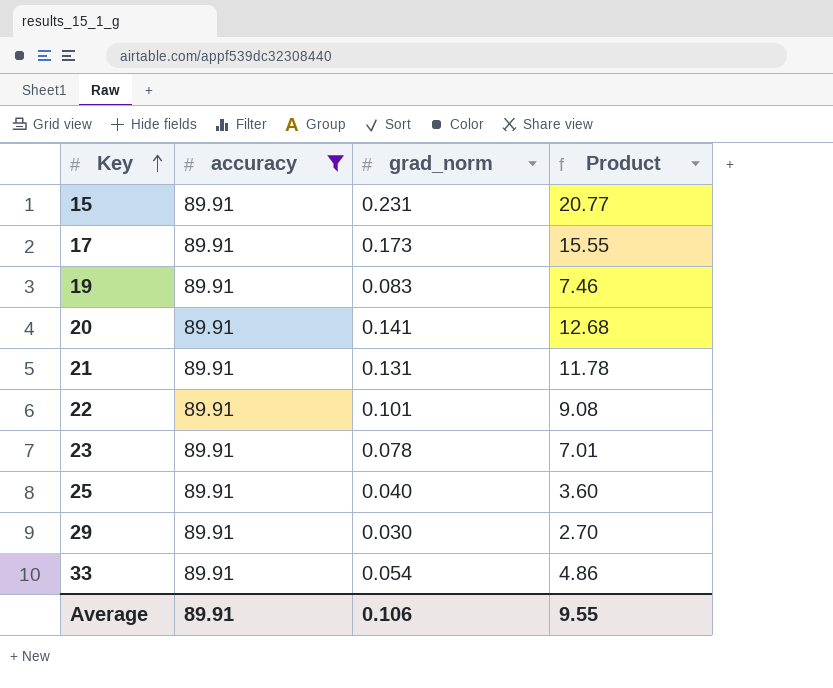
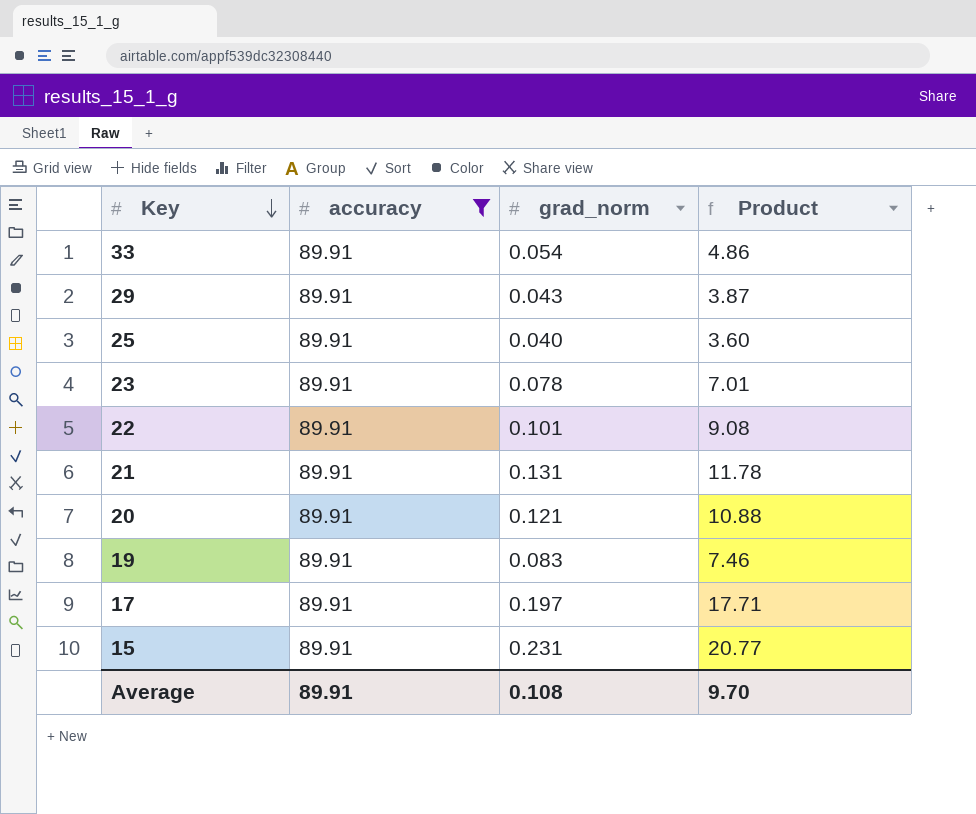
row order: Key ascending -> Key descending
29 | grad_norm: 0.030 -> 0.043
29 | Product: 2.70 -> 3.87
20 | grad_norm: 0.141 -> 0.121
20 | Product: 12.68 -> 10.88
17 | grad_norm: 0.173 -> 0.197
17 | Product: 15.55 -> 17.71
Average | grad_norm: 0.106 -> 0.108
Average | Product: 9.55 -> 9.70

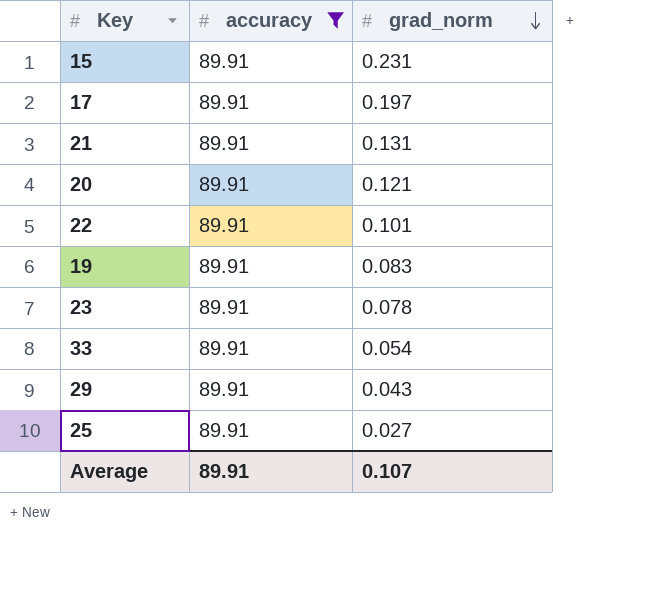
row order: Key descending -> grad_norm descending
column Product | formula: [accuracy] * [grad_norm] -> none
25 | grad_norm: 0.040 -> 0.027
Average | grad_norm: 0.108 -> 0.107

